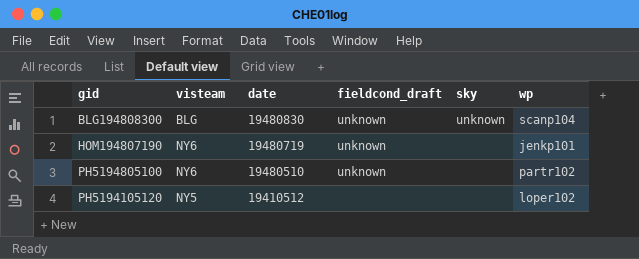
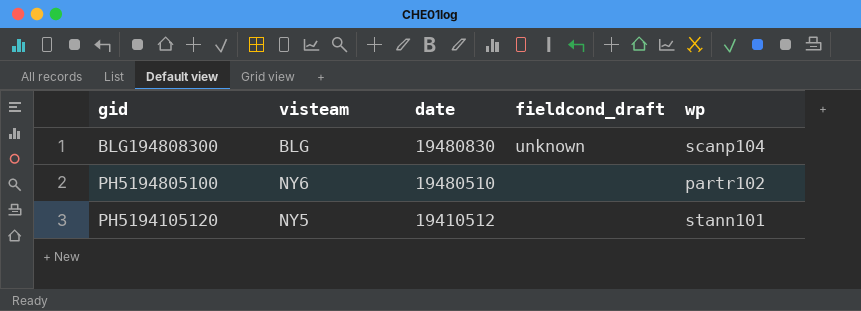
column sky | position: 5 -> none
row HOM194807190: NY6 | 19480719 | unknown | none | jenkp101 -> none
PH5194805100 | fieldcond_draft: unknown -> none
PH5194105120 | wp: loper102 -> stann101

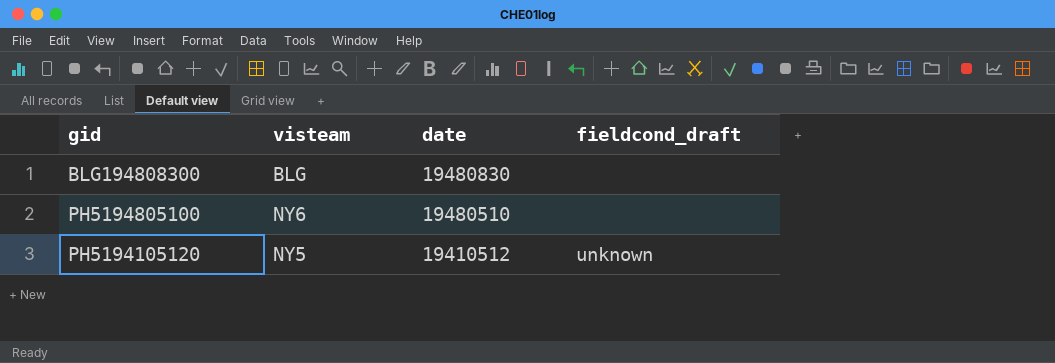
column wp | position: 5 -> none
BLG194808300 | fieldcond_draft: unknown -> none
PH5194105120 | fieldcond_draft: none -> unknown

